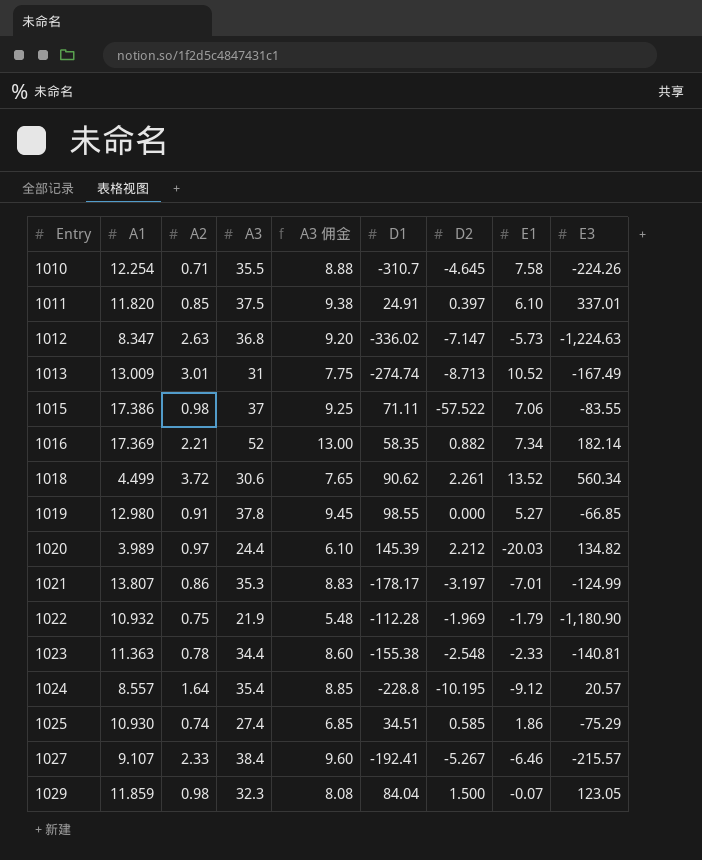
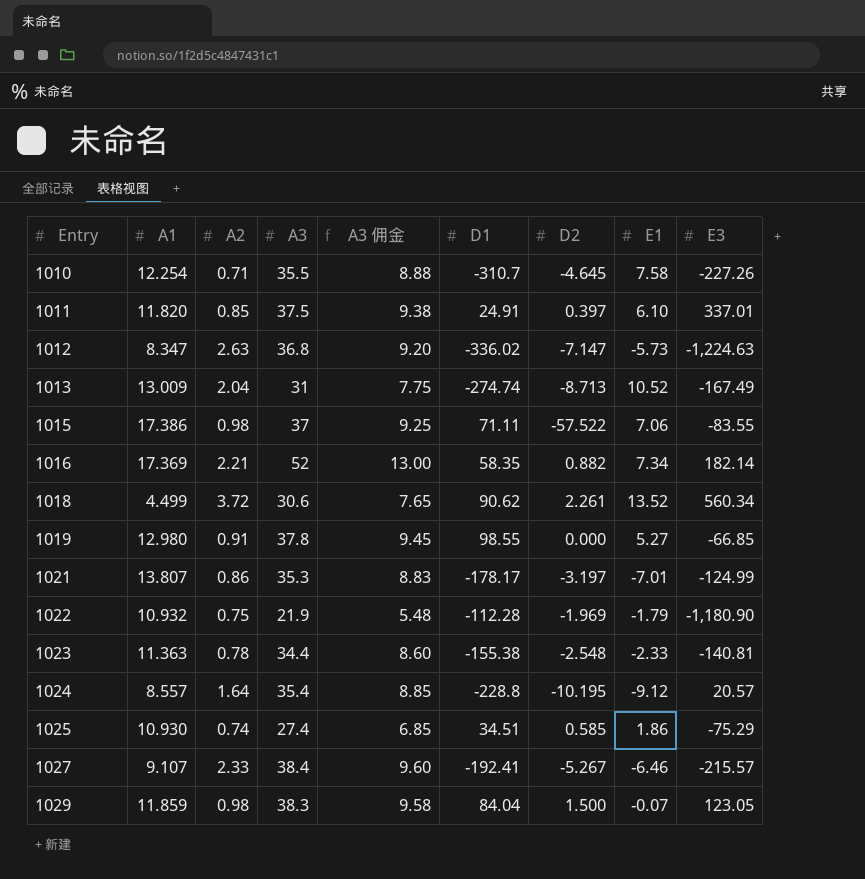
row 1020: 3.989 | 0.97 | 24.4 | 6.10 | 145.39 | 2.212 | -20.03 | 134.82 -> none
1010 | E3: -224.26 -> -227.26
1013 | A2: 3.01 -> 2.04
1029 | A3: 32.3 -> 38.3
1029 | A3 佣金: 8.08 -> 9.58

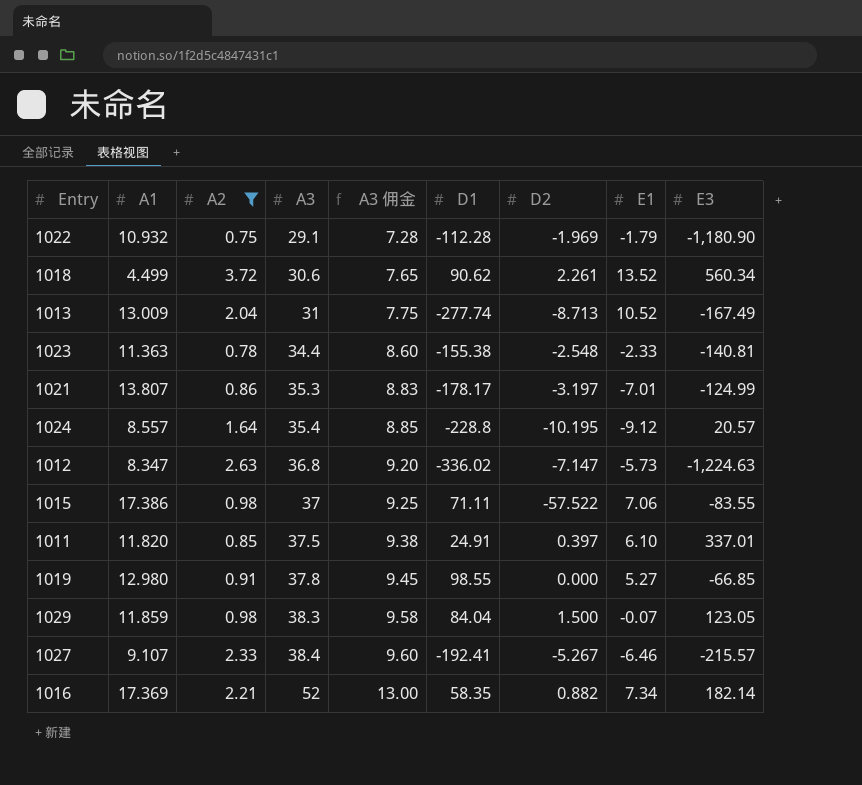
filter: none -> A2 >= 0.75
row order: Entry ascending -> A3 ascending
1022 | A3: 21.9 -> 29.1
1022 | A3 佣金: 5.48 -> 7.28
1013 | D1: -274.74 -> -277.74

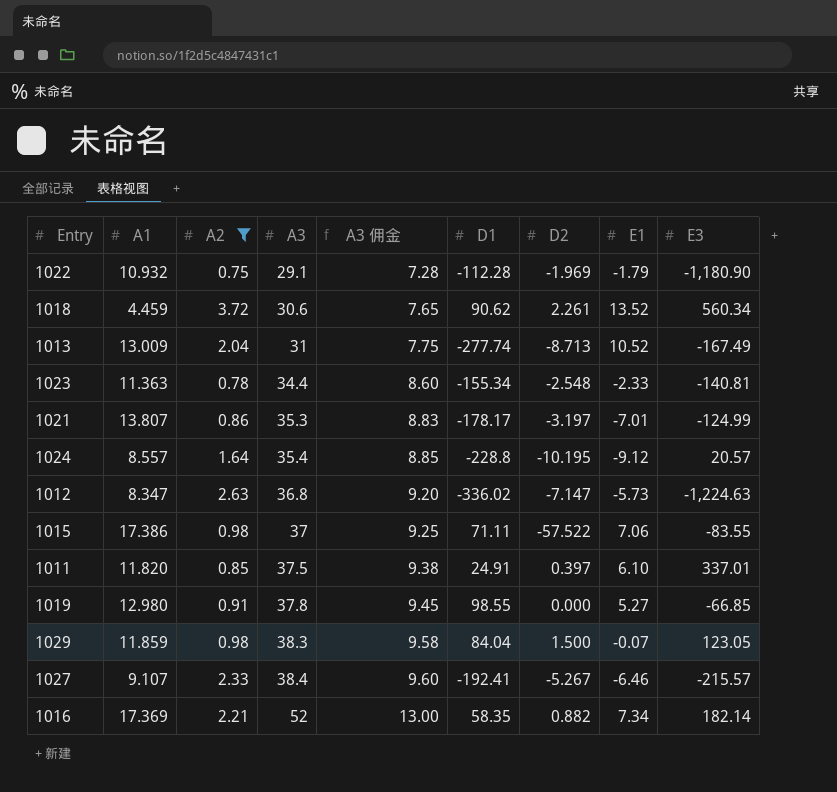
1018 | A1: 4.499 -> 4.459
1023 | D1: -155.38 -> -155.34

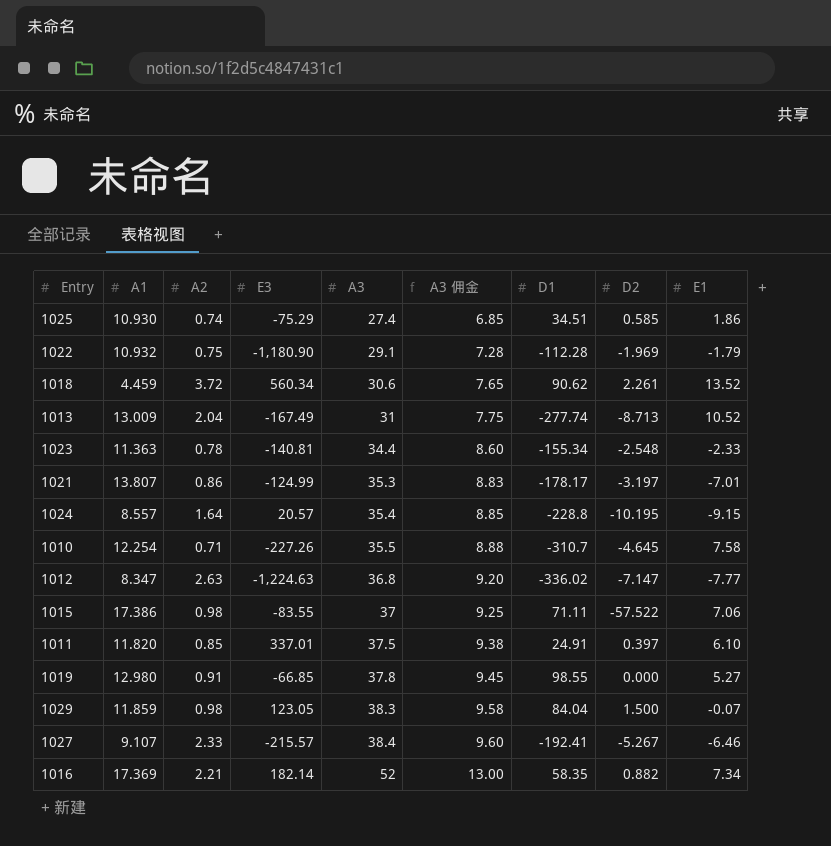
filter: A2 >= 0.75 -> none
column E3 | position: 9 -> 4
1024 | E1: -9.12 -> -9.15
1012 | E1: -5.73 -> -7.77

